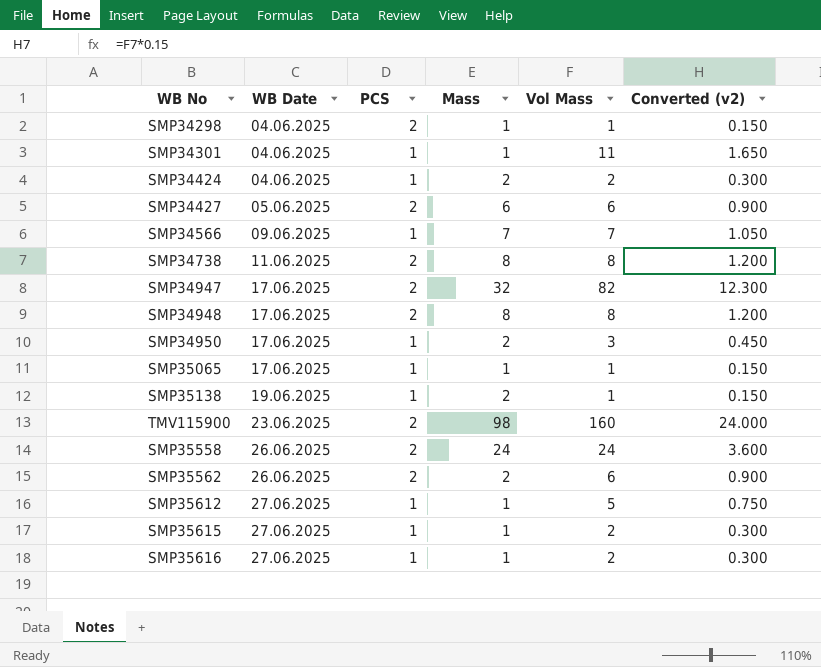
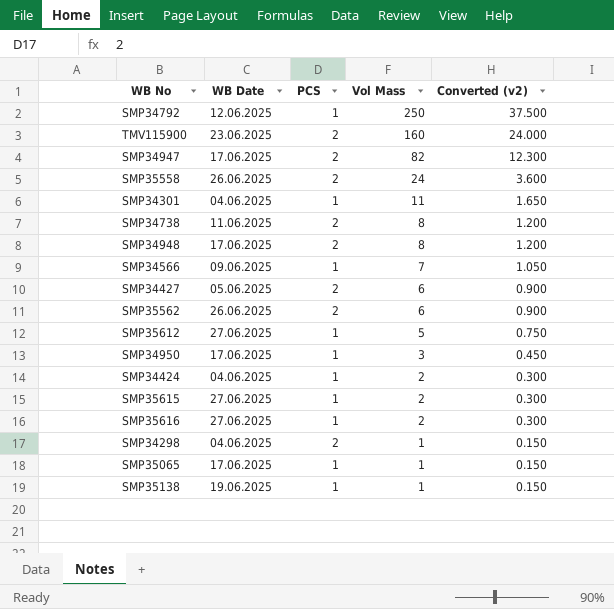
row order: WB Date ascending -> Vol Mass descending
column Mass | position: 4 -> none
row SMP34792: none -> 12.06.2025 | 1 | 250 | 37.500

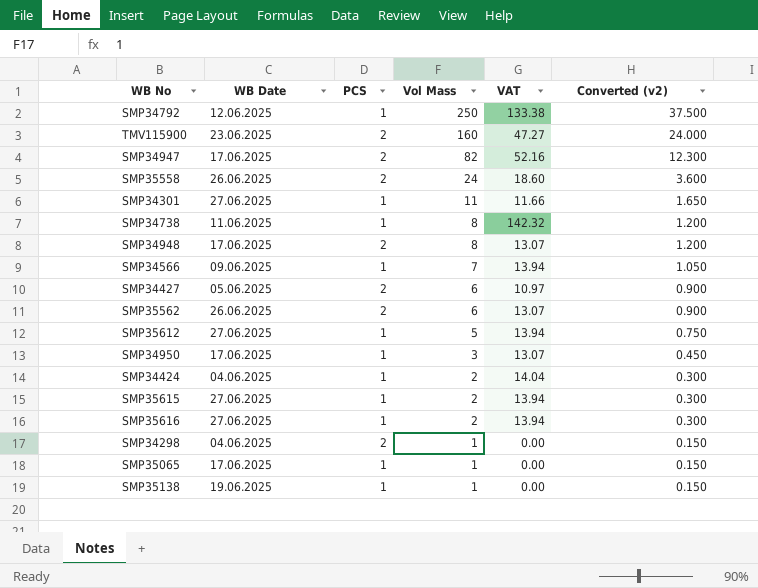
column VAT | position: none -> 5
SMP34301 | WB Date: 04.06.2025 -> 27.06.2025
SMP34738 | PCS: 2 -> 1

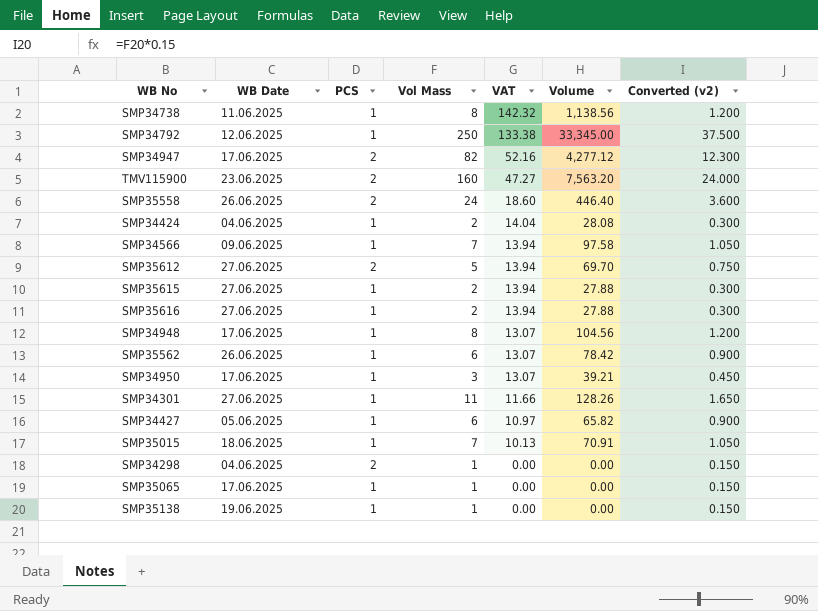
row order: Vol Mass descending -> VAT descending
column Volume | formula: none -> [Vol Mass] * [VAT]
SMP35612 | PCS: 1 -> 2
SMP34948 | PCS: 2 -> 1
SMP35562 | PCS: 2 -> 1
SMP34427 | PCS: 2 -> 1
row SMP35015: none -> 18.06.2025 | 1 | 7 | 10.13 | 70.91 | 1.050

